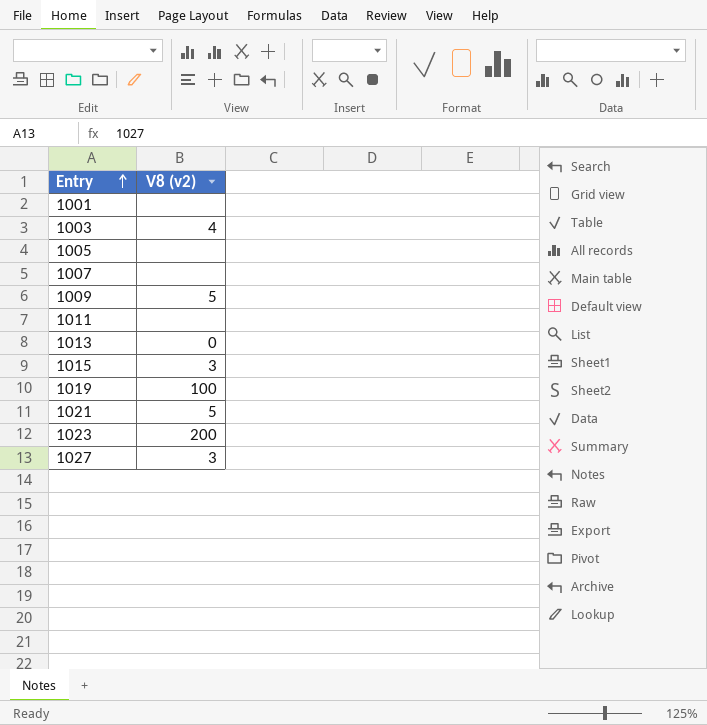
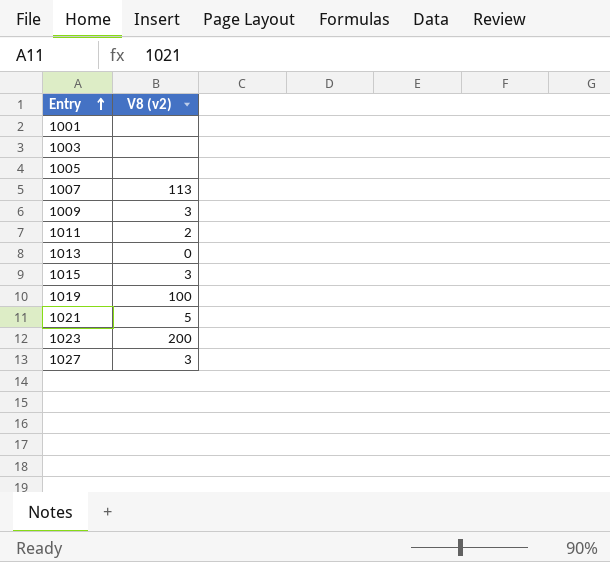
1003 | V8 (v2): 4 -> none
1007 | V8 (v2): none -> 113
1009 | V8 (v2): 5 -> 3
1011 | V8 (v2): none -> 2

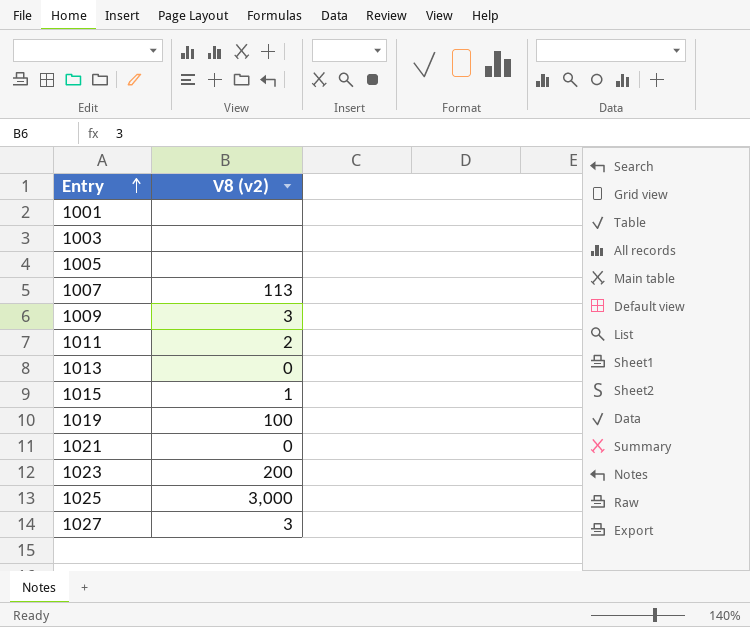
1015 | V8 (v2): 3 -> 1
1021 | V8 (v2): 5 -> 0
row 1025: none -> 3,000

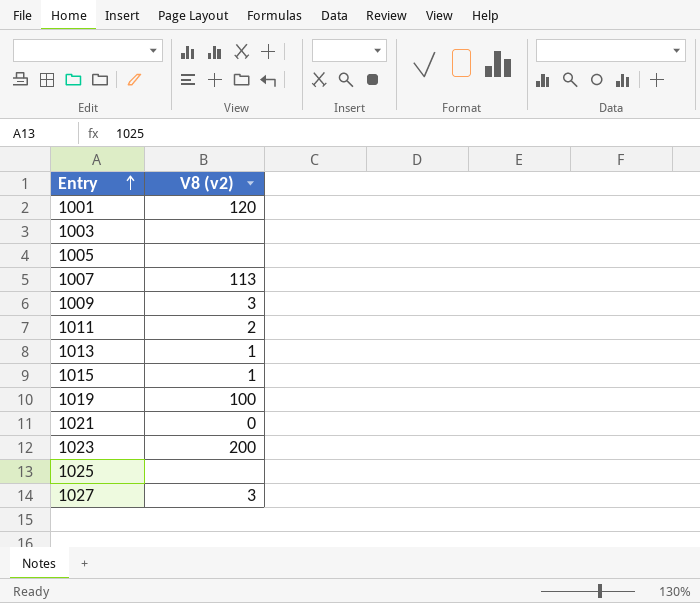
1001 | V8 (v2): none -> 120
1013 | V8 (v2): 0 -> 1
1025 | V8 (v2): 3,000 -> none

